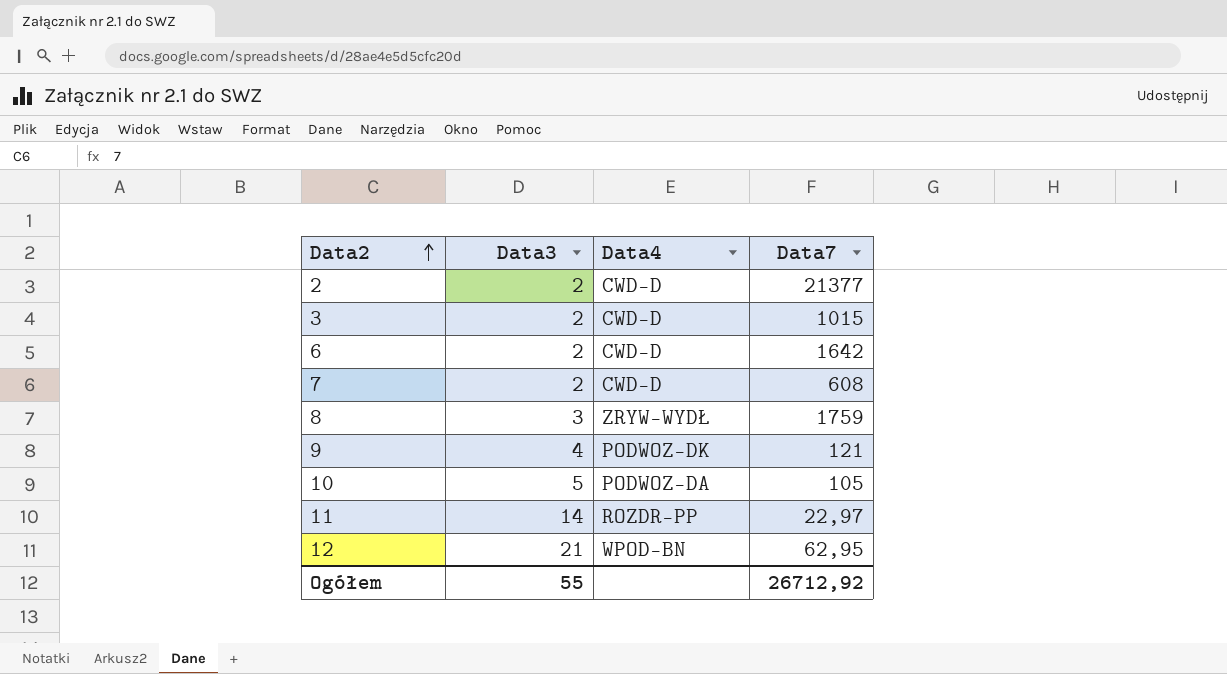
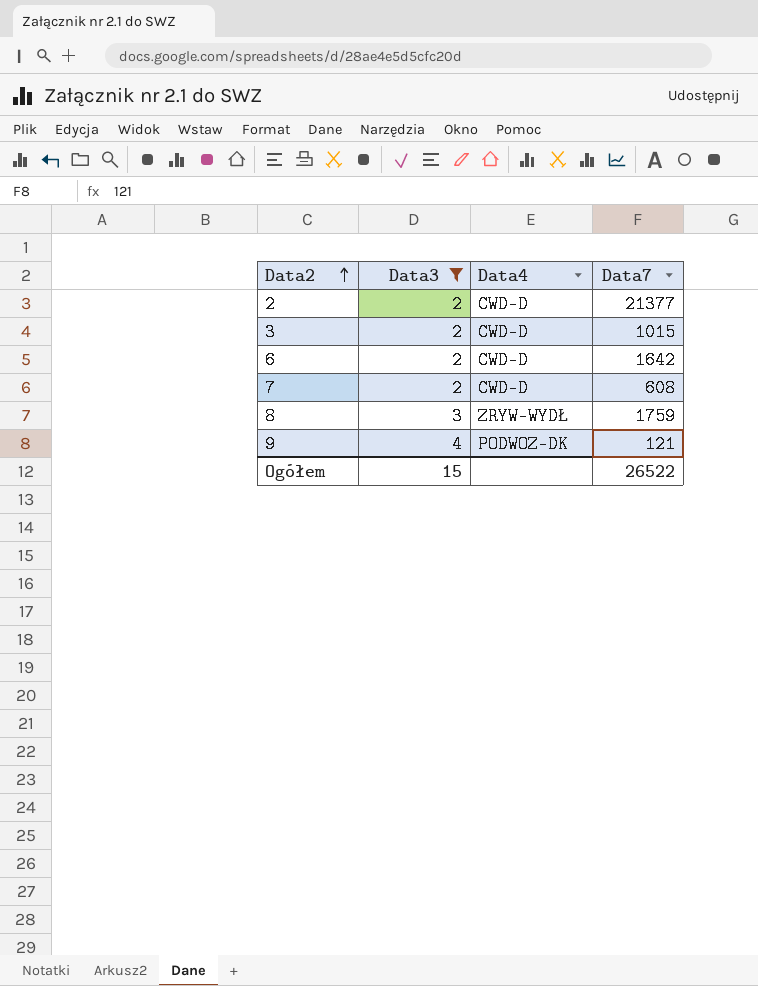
filter: none -> Data3 <= 4
Ogółem | Data3: 55 -> 15
Ogółem | Data7: 26712,92 -> 26522

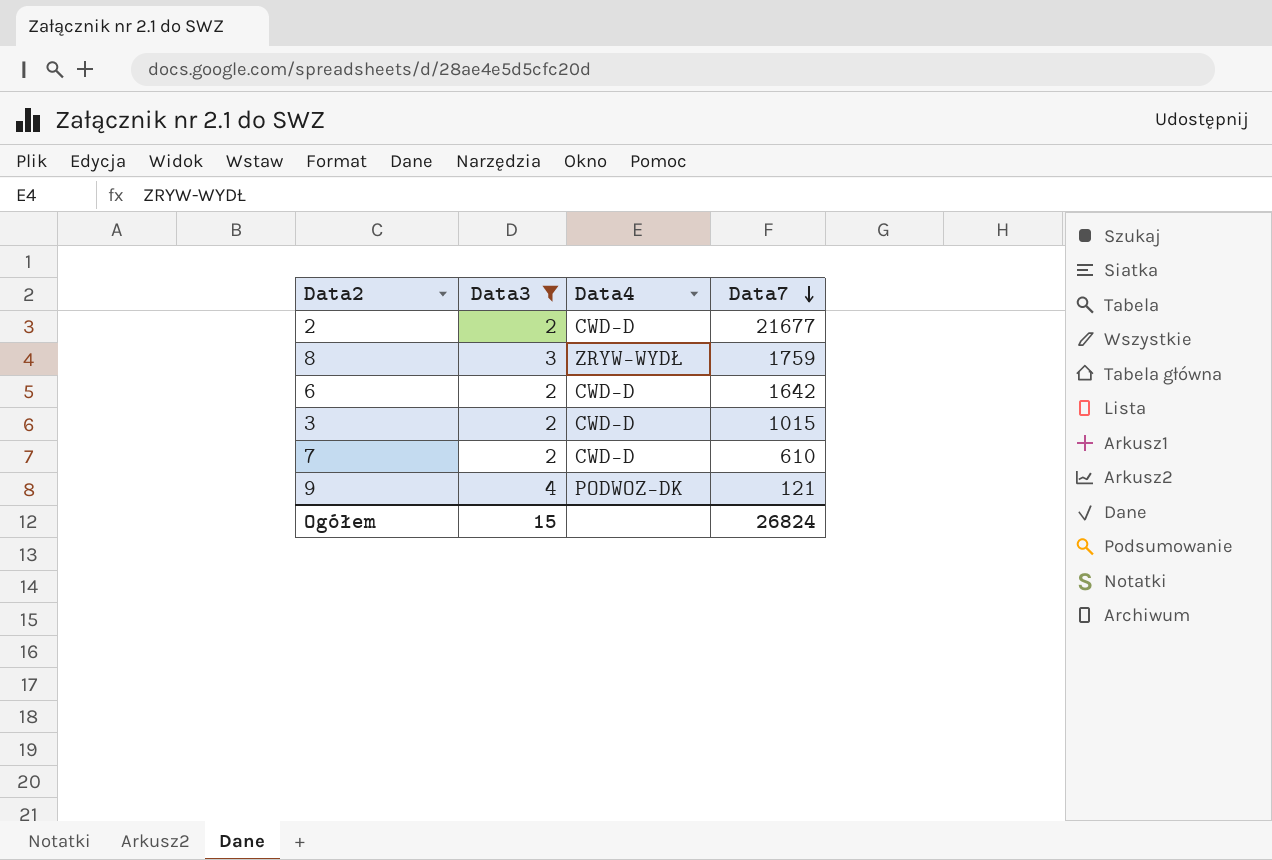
row order: Data2 ascending -> Data7 descending
2 | Data7: 21377 -> 21677
7 | Data7: 608 -> 610
Ogółem | Data7: 26522 -> 26824

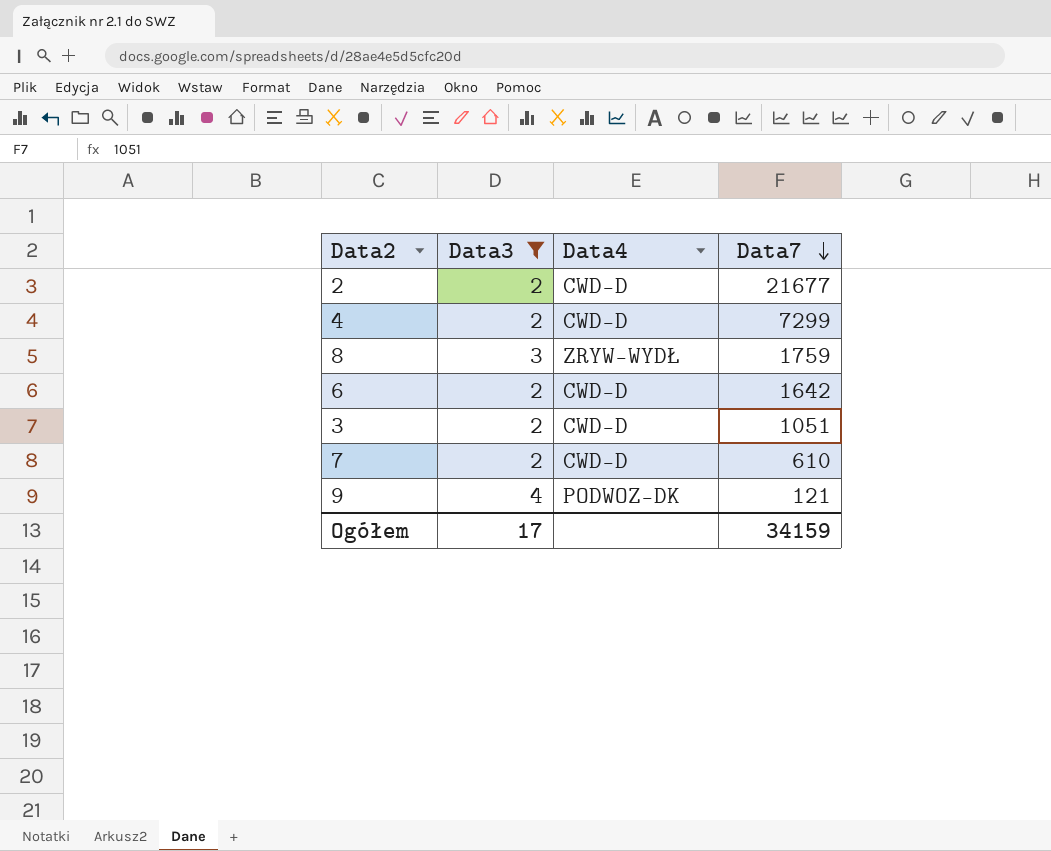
row 4: none -> 2 | CWD-D | 7299
3 | Data7: 1015 -> 1051
Ogółem | Data3: 15 -> 17
Ogółem | Data7: 26824 -> 34159

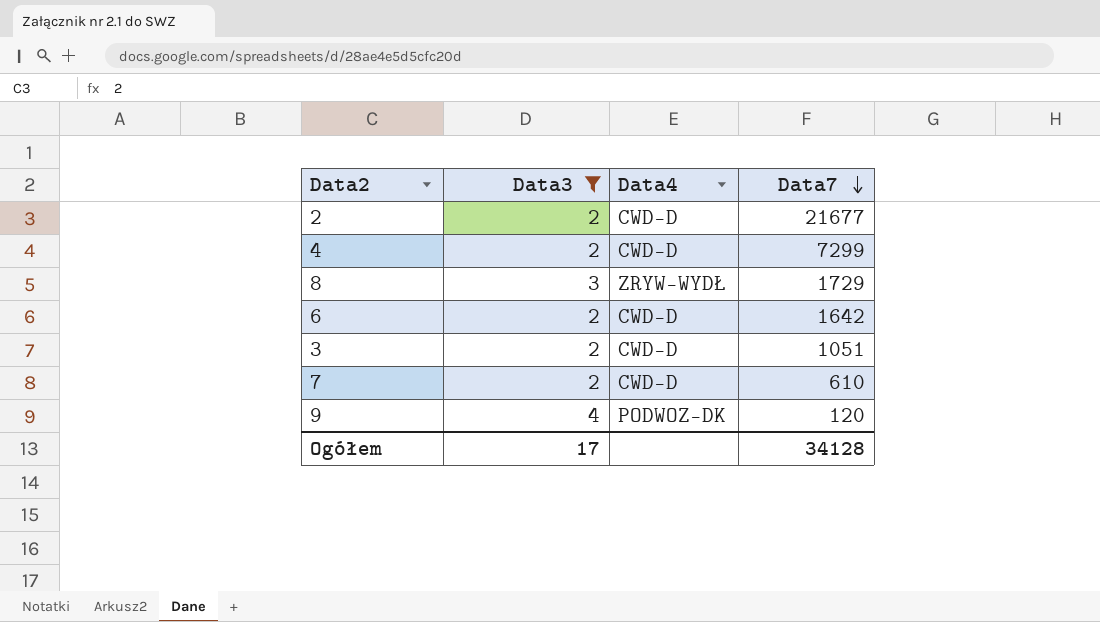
8 | Data7: 1759 -> 1729
9 | Data7: 121 -> 120
Ogółem | Data7: 34159 -> 34128

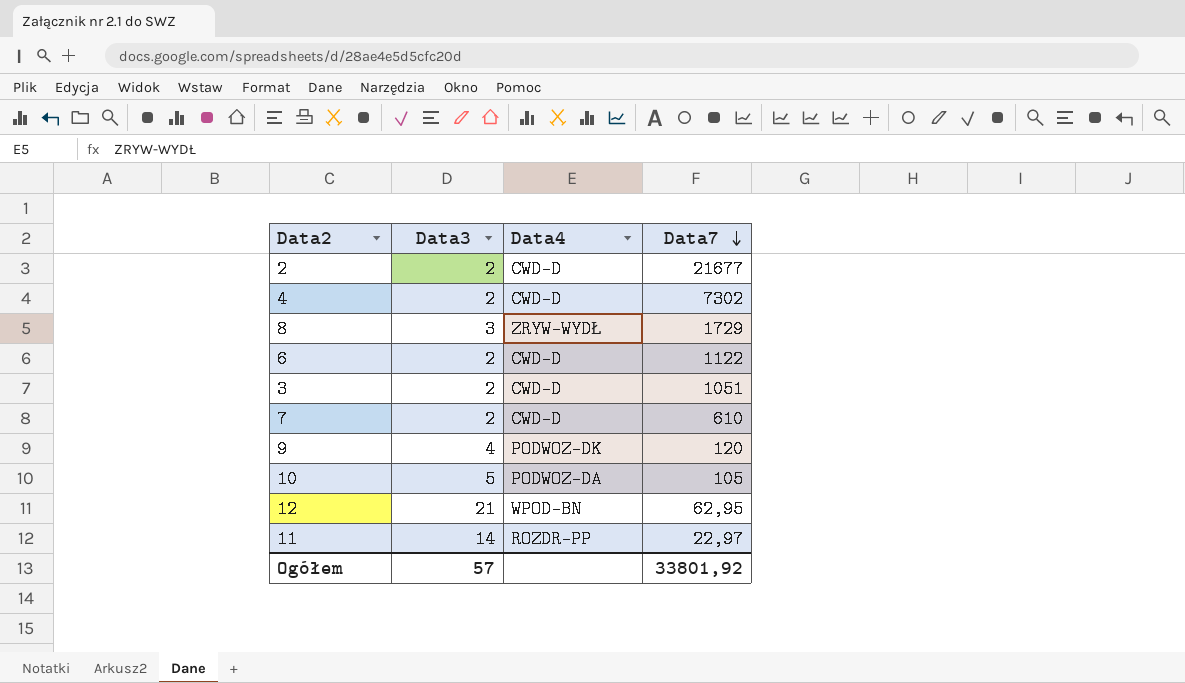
filter: Data3 <= 4 -> none
4 | Data7: 7299 -> 7302
6 | Data7: 1642 -> 1122
Ogółem | Data3: 17 -> 57
Ogółem | Data7: 34128 -> 33801,92

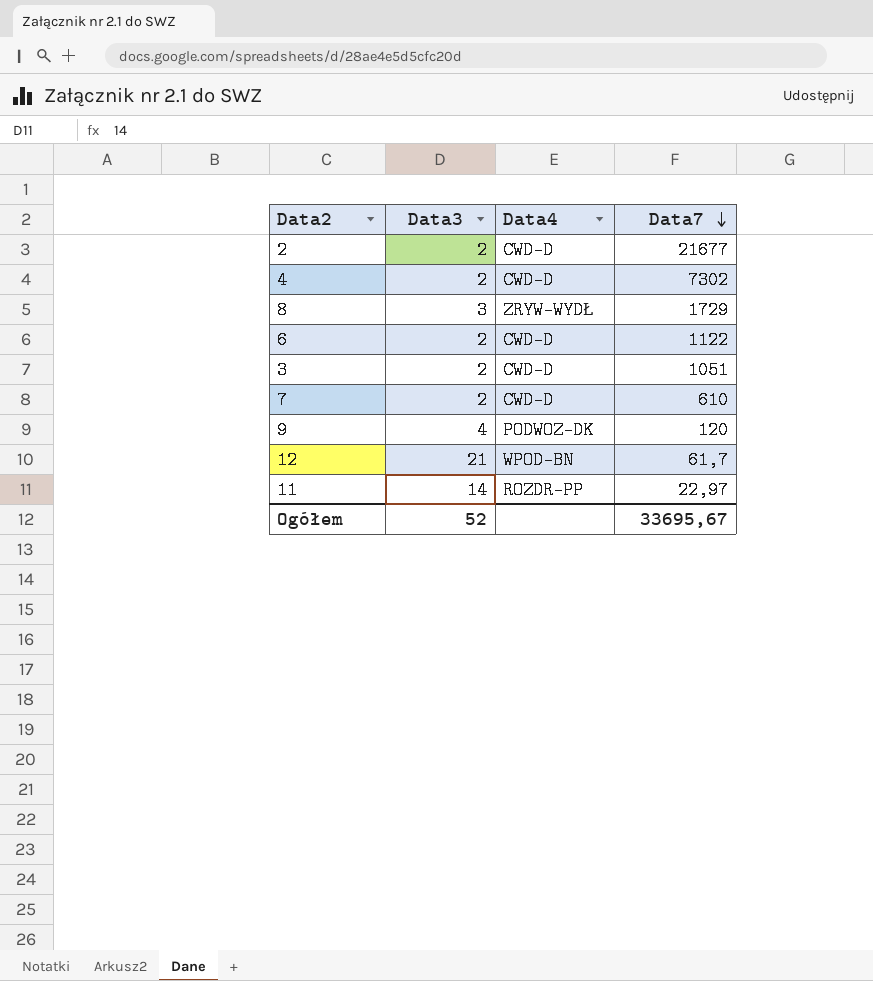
row 10: 5 | PODWOZ-DA | 105 -> none
12 | Data7: 62,95 -> 61,7
Ogółem | Data3: 57 -> 52
Ogółem | Data7: 33801,92 -> 33695,67

